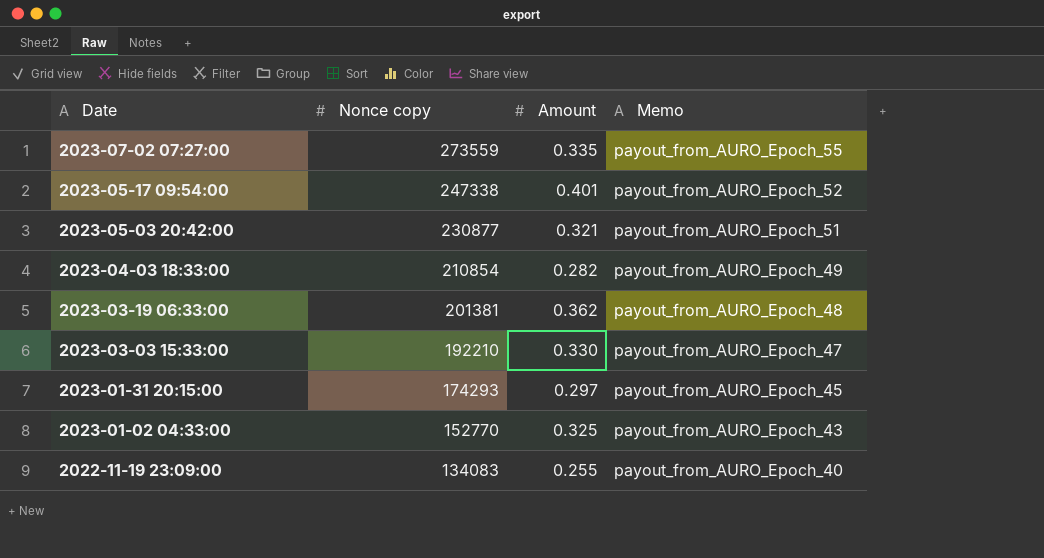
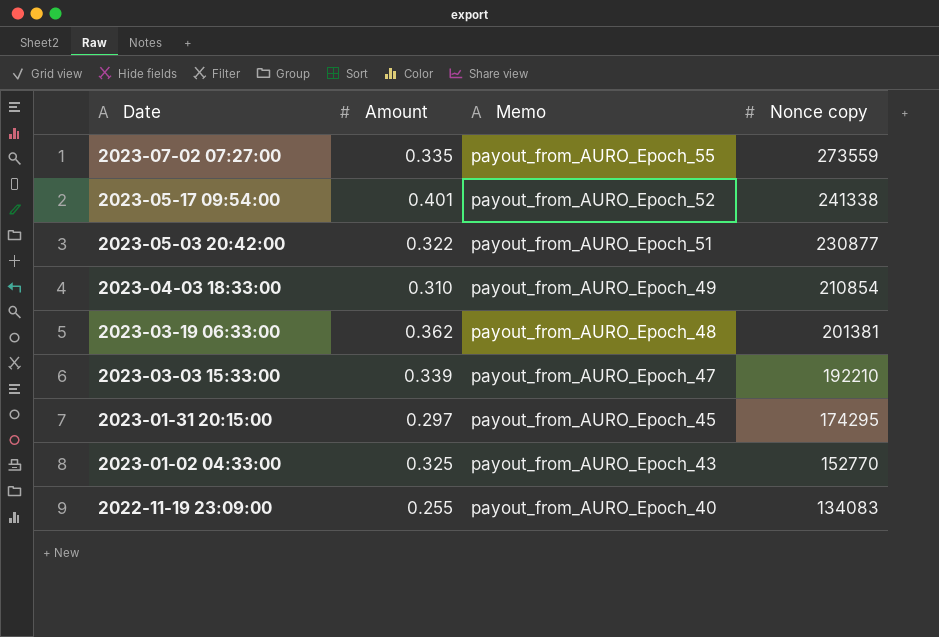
column Nonce copy | position: 2 -> 4
2023-05-17 09:54:00 | Nonce copy: 247338 -> 241338
2023-05-03 20:42:00 | Amount: 0.321 -> 0.322
2023-04-03 18:33:00 | Amount: 0.282 -> 0.310
2023-03-03 15:33:00 | Amount: 0.330 -> 0.339
2023-01-31 20:15:00 | Nonce copy: 174293 -> 174295

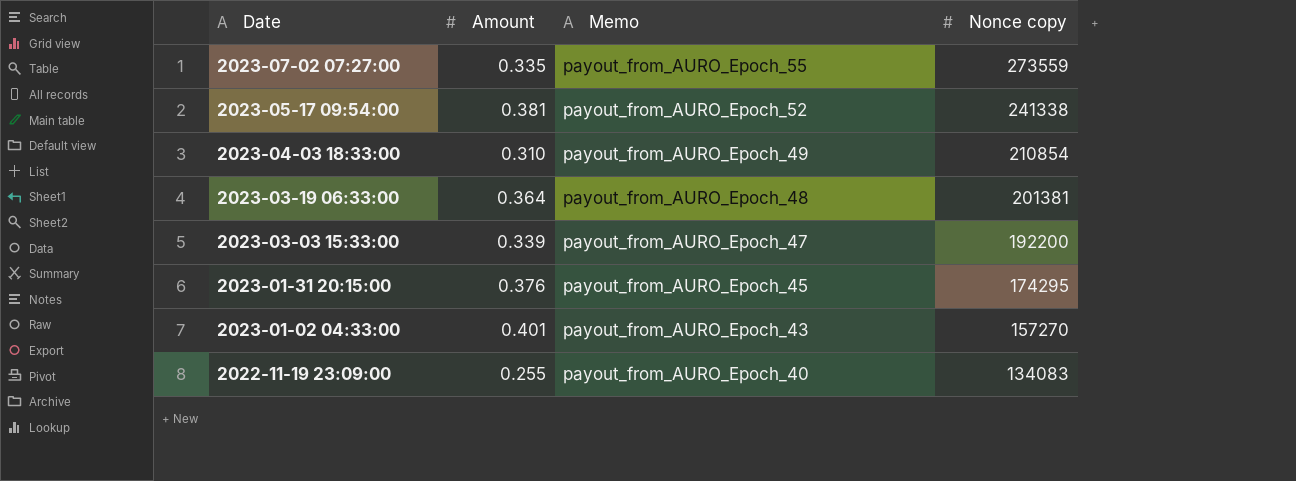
row 2023-05-03 20:42:00: 0.322 | payout_from_AURO_Epoch_51 | 230877 -> none
2023-05-17 09:54:00 | Amount: 0.401 -> 0.381
2023-03-19 06:33:00 | Amount: 0.362 -> 0.364
2023-03-03 15:33:00 | Nonce copy: 192210 -> 192200
2023-01-31 20:15:00 | Amount: 0.297 -> 0.376
2023-01-02 04:33:00 | Amount: 0.325 -> 0.401
2023-01-02 04:33:00 | Nonce copy: 152770 -> 157270

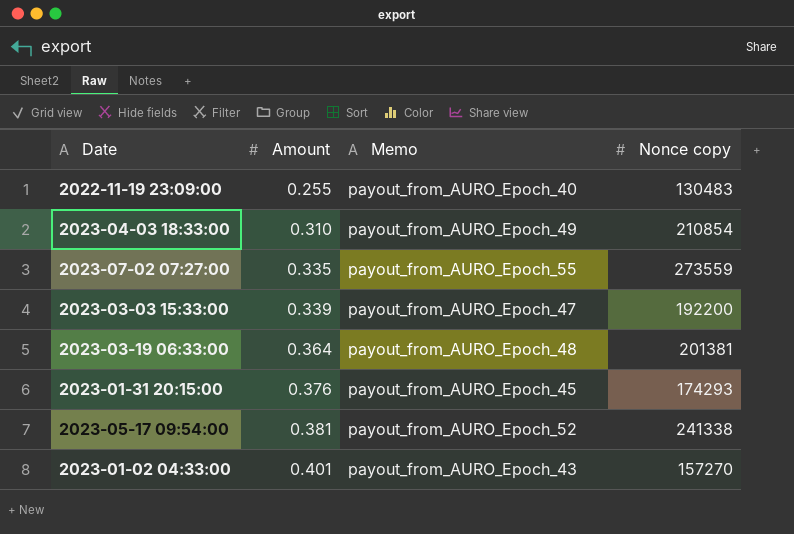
row order: Date descending -> Amount ascending
2022-11-19 23:09:00 | Nonce copy: 134083 -> 130483
2023-01-31 20:15:00 | Nonce copy: 174295 -> 174293

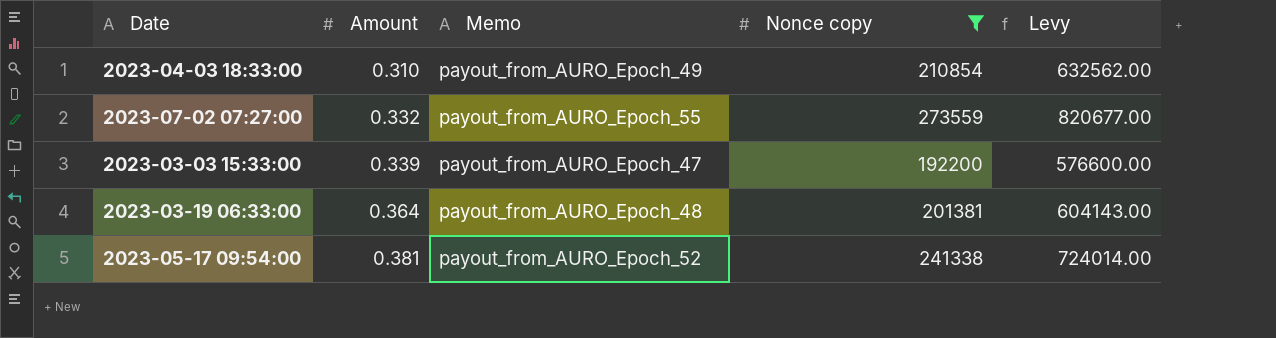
filter: none -> Nonce copy >= 192200
column Levy | formula: none -> [Nonce copy] * 3
2023-07-02 07:27:00 | Amount: 0.335 -> 0.332

